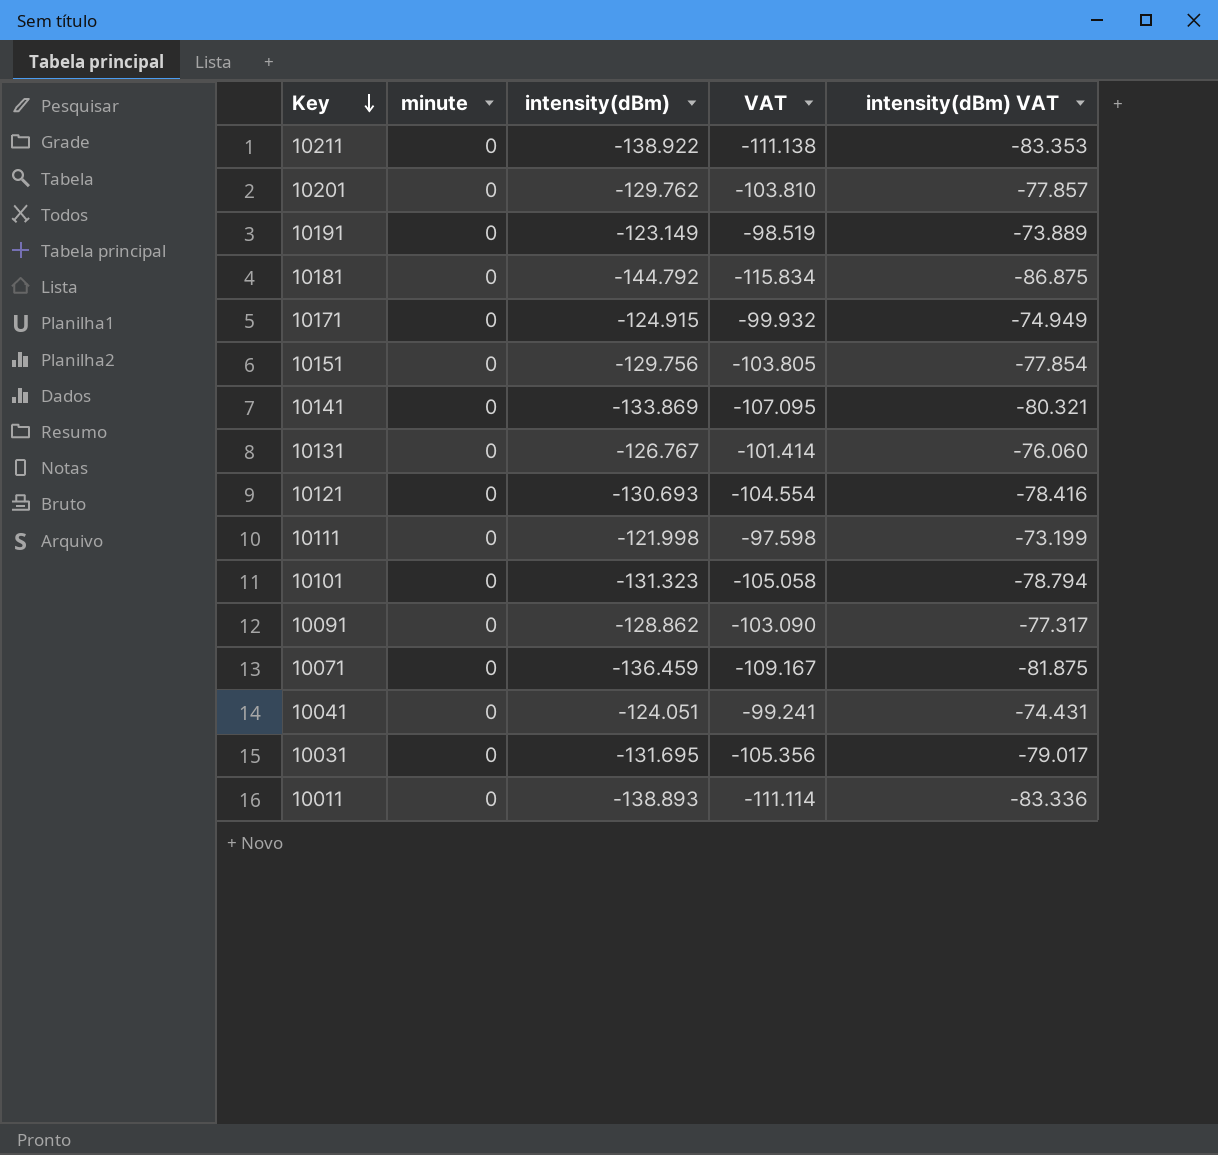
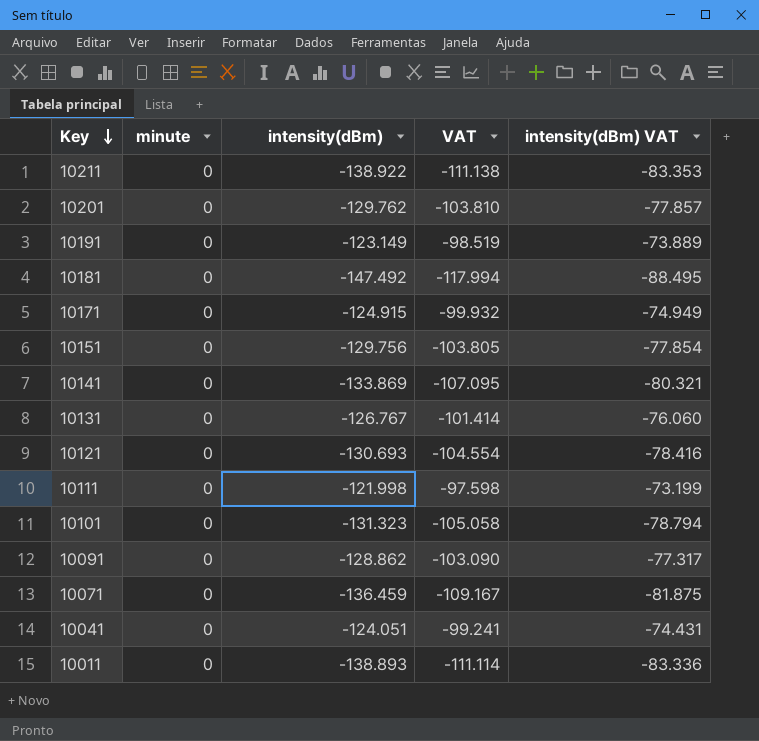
row 10031: 0 | -131.695 | -105.356 | -79.017 -> none
10181 | intensity(dBm): -144.792 -> -147.492
10181 | VAT: -115.834 -> -117.994
10181 | intensity(dBm) VAT: -86.875 -> -88.495

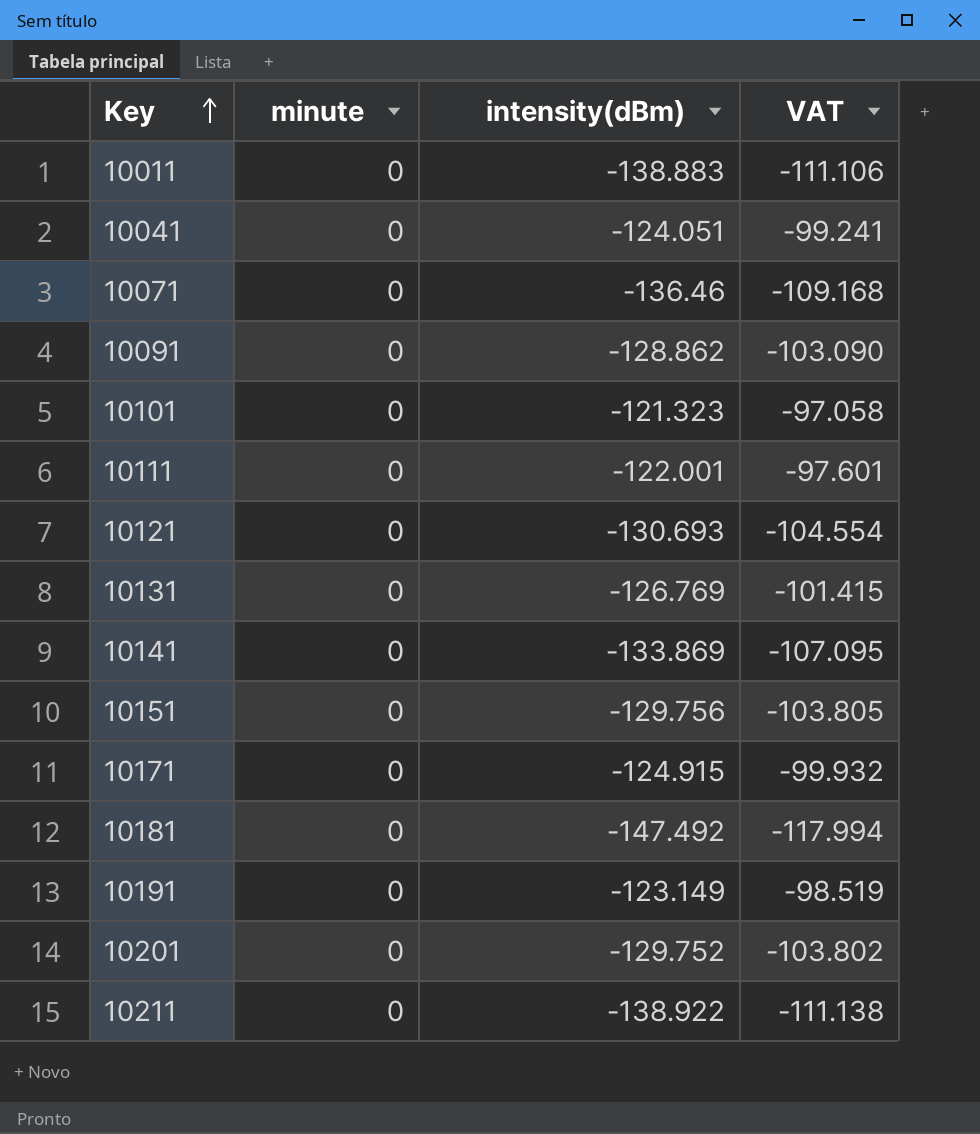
row order: Key descending -> Key ascending
column intensity(dBm) VAT | formula: [intensity(dBm)] * 0.6 -> none
10011 | intensity(dBm): -138.893 -> -138.883
10011 | VAT: -111.114 -> -111.106
10071 | intensity(dBm): -136.459 -> -136.46
10071 | VAT: -109.167 -> -109.168
10101 | intensity(dBm): -131.323 -> -121.323
10101 | VAT: -105.058 -> -97.058
10111 | intensity(dBm): -121.998 -> -122.001
10111 | VAT: -97.598 -> -97.601
10131 | intensity(dBm): -126.767 -> -126.769
10131 | VAT: -101.414 -> -101.415
10201 | intensity(dBm): -129.762 -> -129.752
10201 | VAT: -103.810 -> -103.802

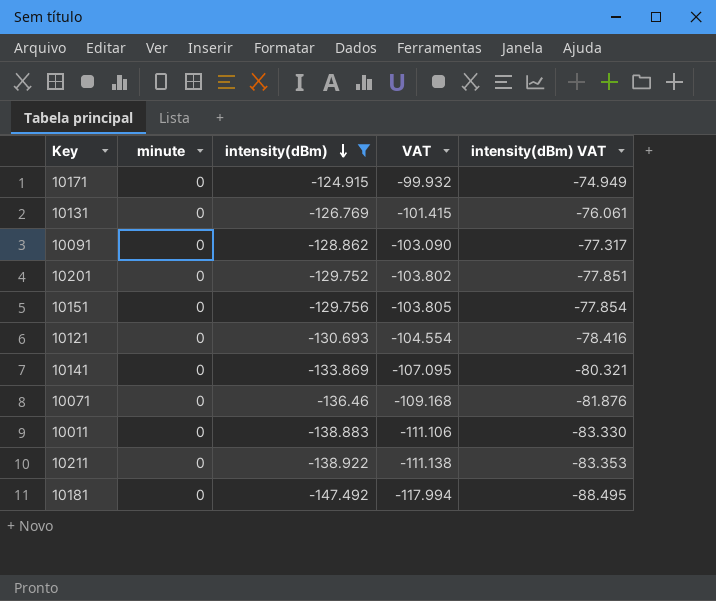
filter: none -> intensity(dBm) <= -124.915
row order: Key ascending -> intensity(dBm) descending
column intensity(dBm) VAT | formula: none -> [intensity(dBm)] * 0.6

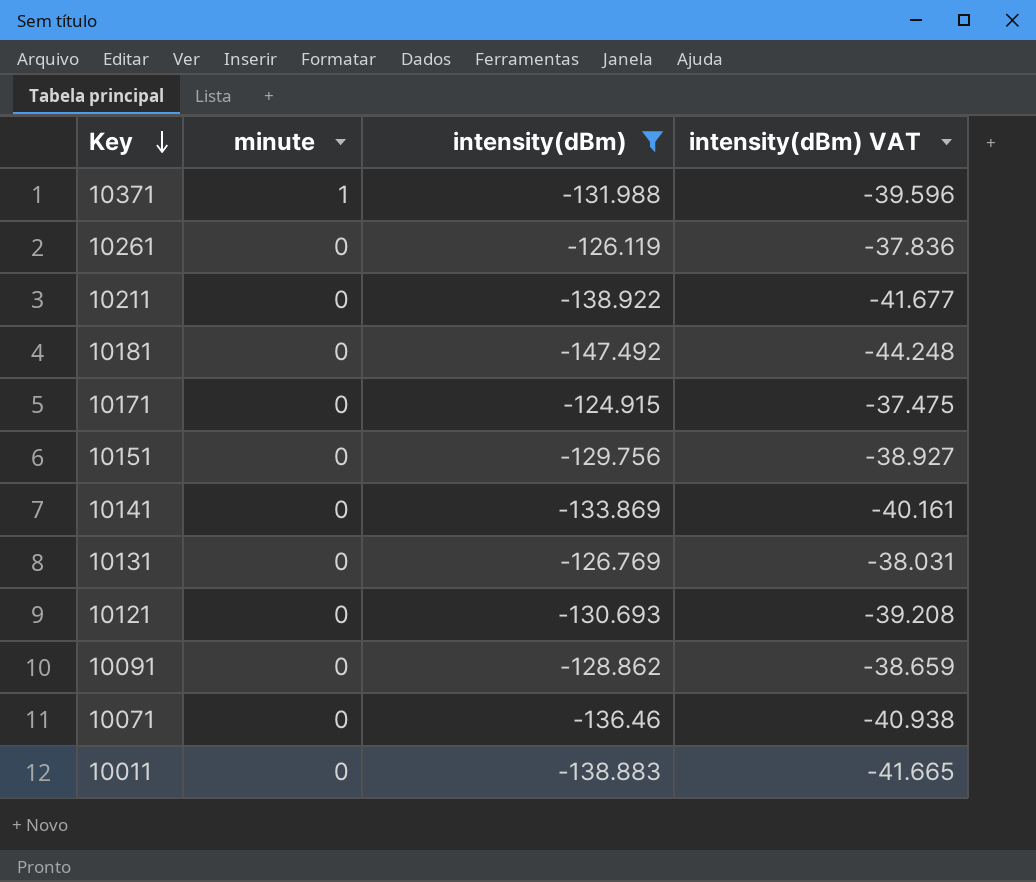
row order: intensity(dBm) descending -> Key descending
column VAT | formula: [intensity(dBm)] * 0.8 -> none
column intensity(dBm) VAT | formula: [intensity(dBm)] * 0.6 -> [intensity(dBm)] * 0.3
row 10201: 0 | -129.752 | -103.802 | -77.851 -> none
row 10371: none -> 1 | -131.988 | -39.596
row 10261: none -> 0 | -126.119 | -37.836

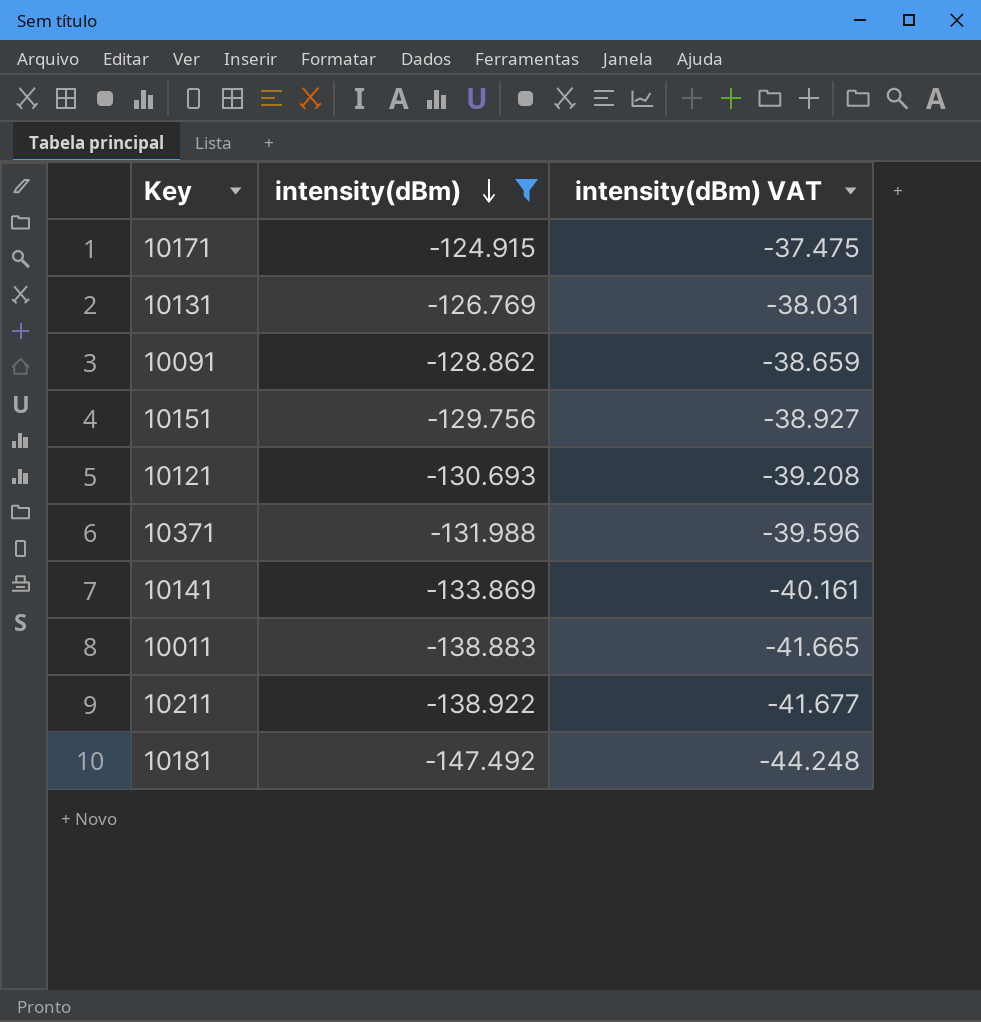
row order: Key descending -> intensity(dBm) descending
column minute | position: 2 -> none
row 10261: 0 | -126.119 | -37.836 -> none
row 10071: 0 | -136.46 | -40.938 -> none

